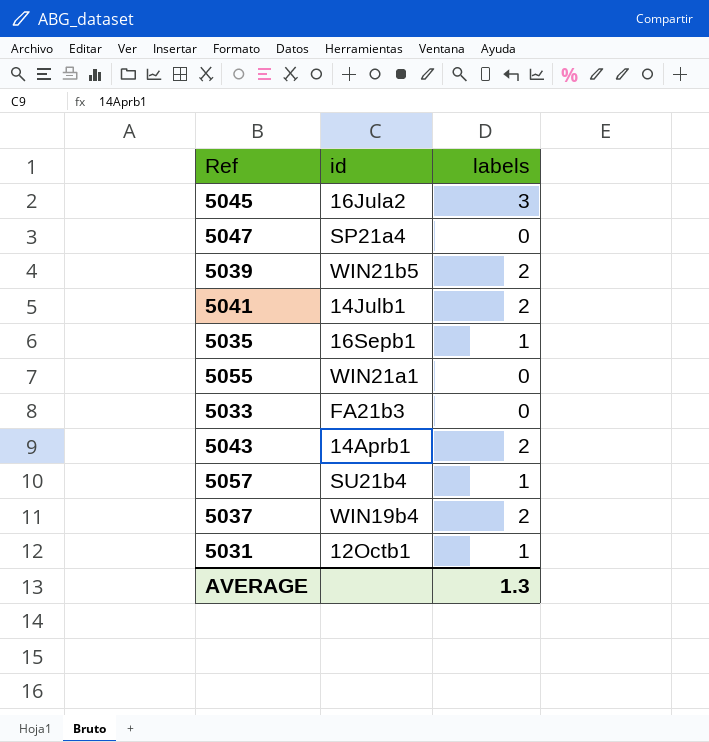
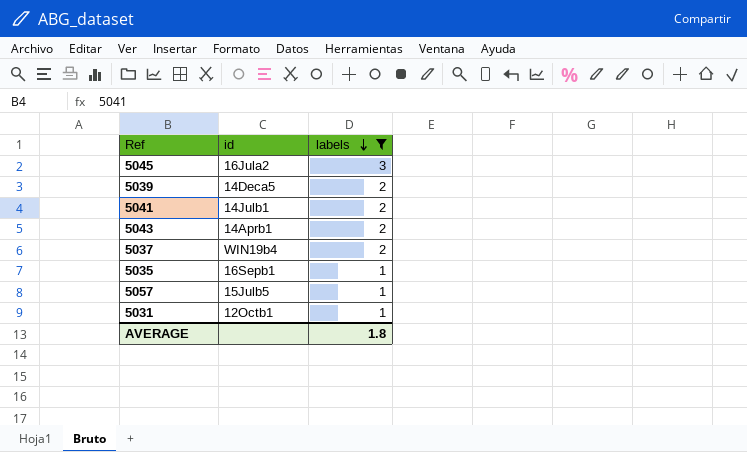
filter: none -> labels != 0
row order: none -> labels descending
5039 | id: WIN21b5 -> 14Deca5
5057 | id: SU21b4 -> 15Julb5
AVERAGE | labels: 1.3 -> 1.8

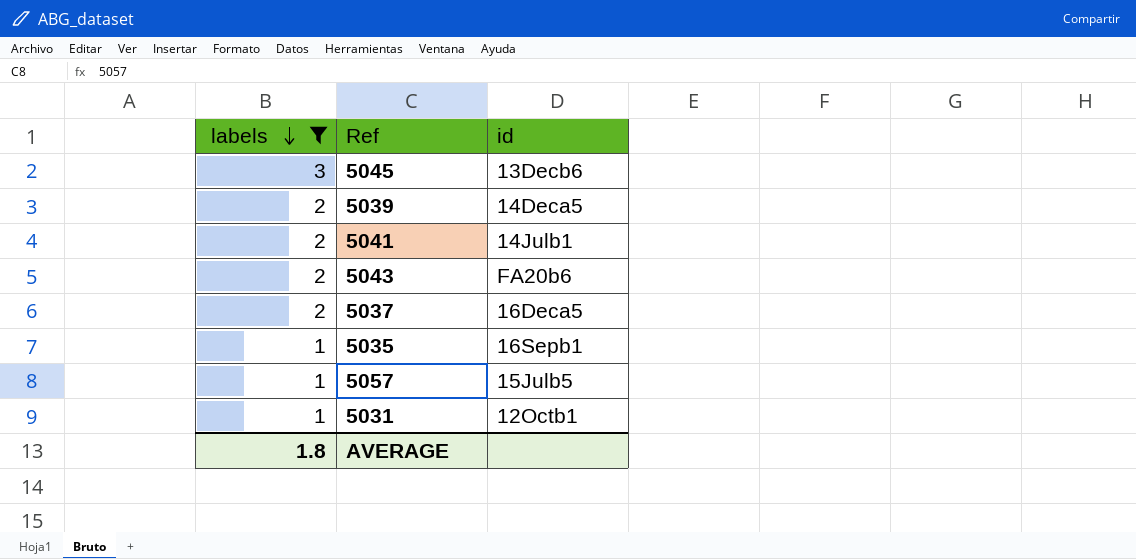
column labels | position: 3 -> 1
5045 | id: 16Jula2 -> 13Decb6
5043 | id: 14Aprb1 -> FA20b6
5037 | id: WIN19b4 -> 16Deca5

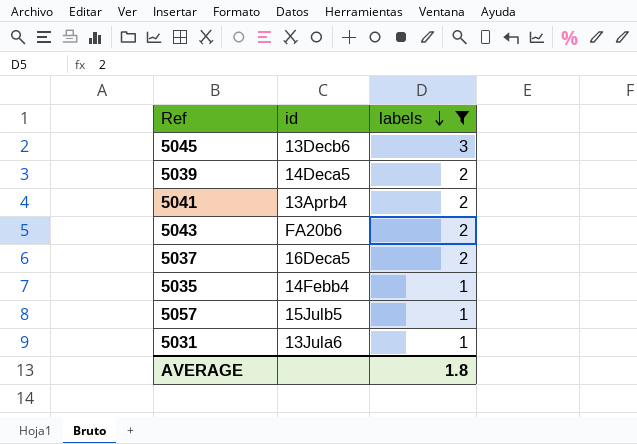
column labels | position: 1 -> 3
5041 | id: 14Julb1 -> 13Aprb4
5035 | id: 16Sepb1 -> 14Febb4
5031 | id: 12Octb1 -> 13Jula6

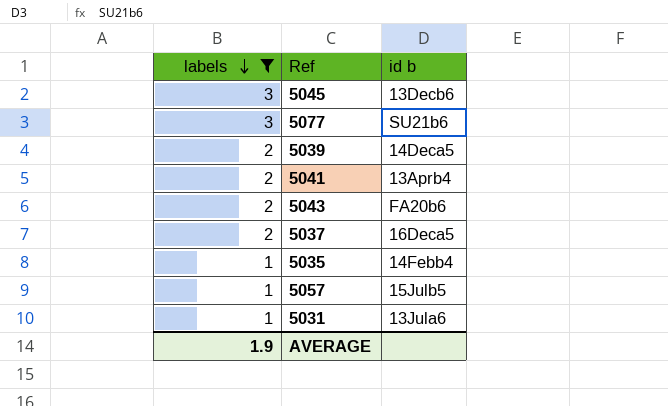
column labels | position: 3 -> 1
column name: id -> id b
row 5077: none -> 3 | SU21b6
AVERAGE | labels: 1.8 -> 1.9

